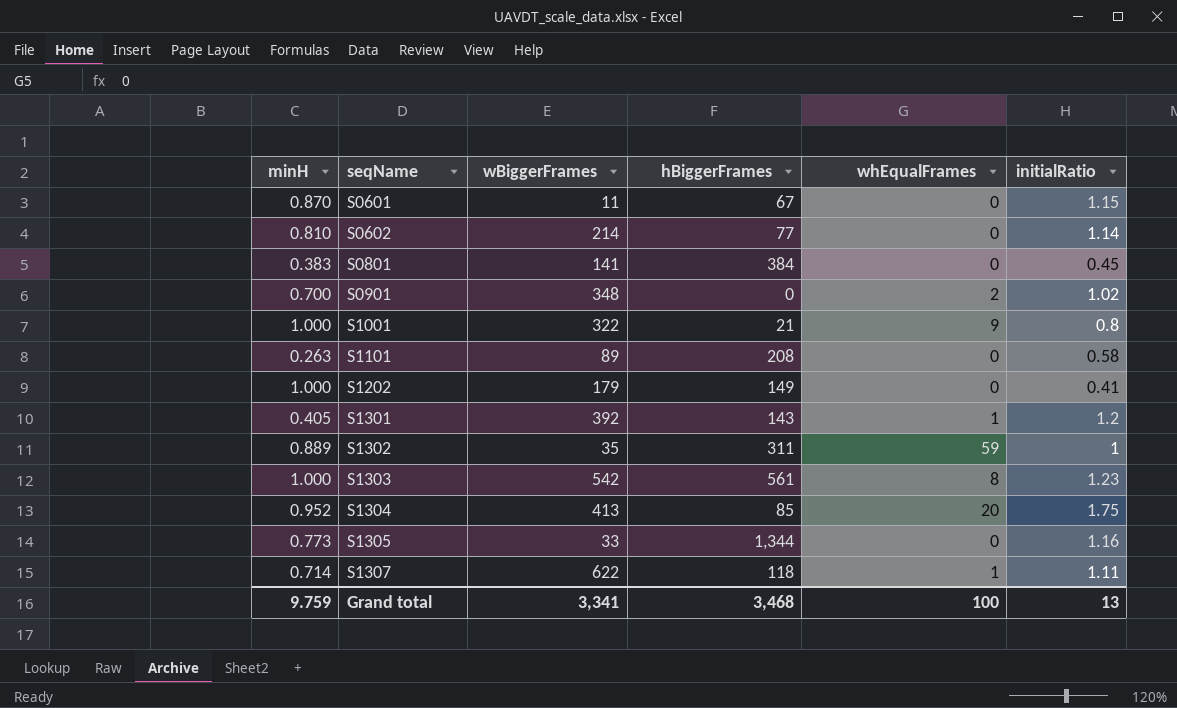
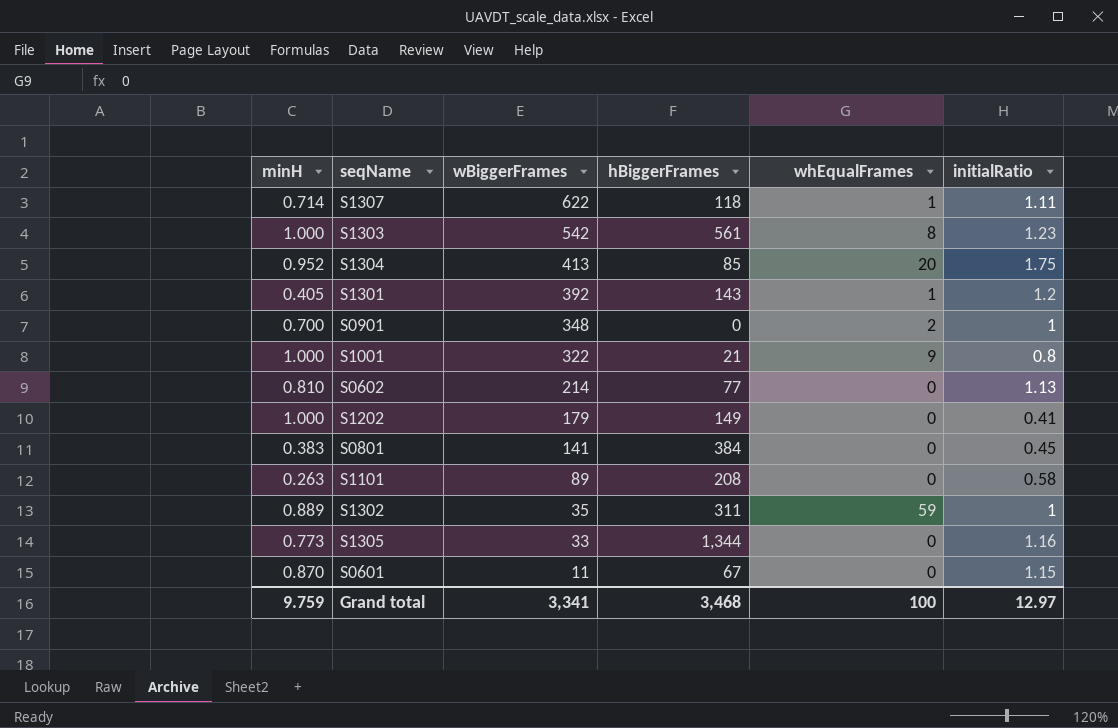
row order: seqName ascending -> wBiggerFrames descending
S0901 | initialRatio: 1.02 -> 1
S0602 | initialRatio: 1.14 -> 1.13
Grand total | initialRatio: 13 -> 12.97

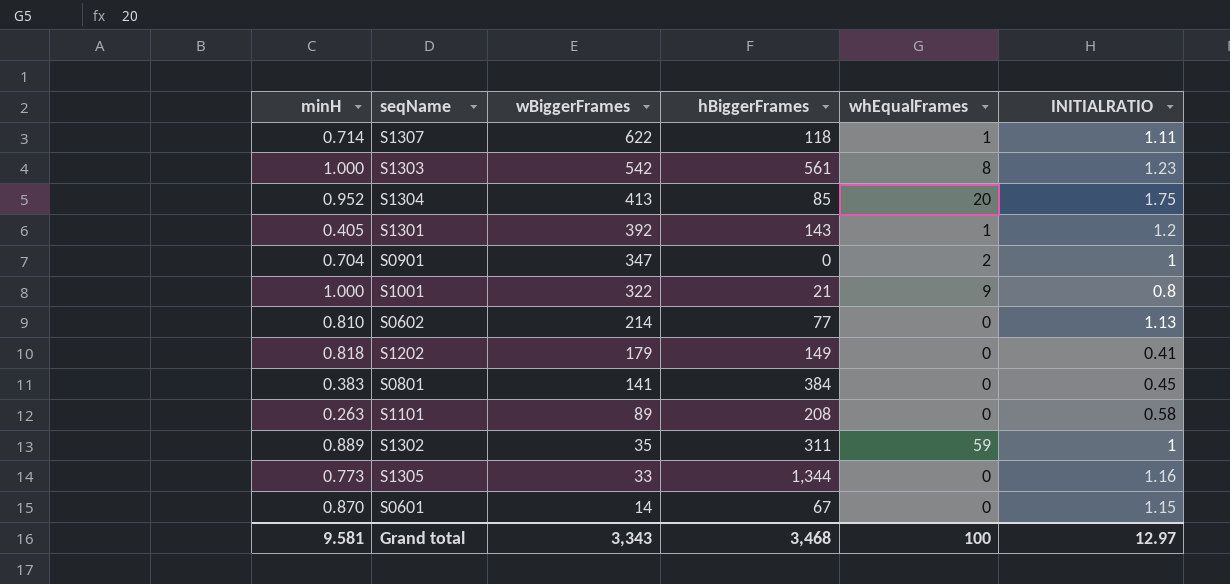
column name: initialRatio -> INITIALRATIO
S0901 | minH: 0.700 -> 0.704
S0901 | wBiggerFrames: 348 -> 347
S1202 | minH: 1.000 -> 0.818
S0601 | wBiggerFrames: 11 -> 14
Grand total | minH: 9.759 -> 9.581
Grand total | wBiggerFrames: 3,341 -> 3,343

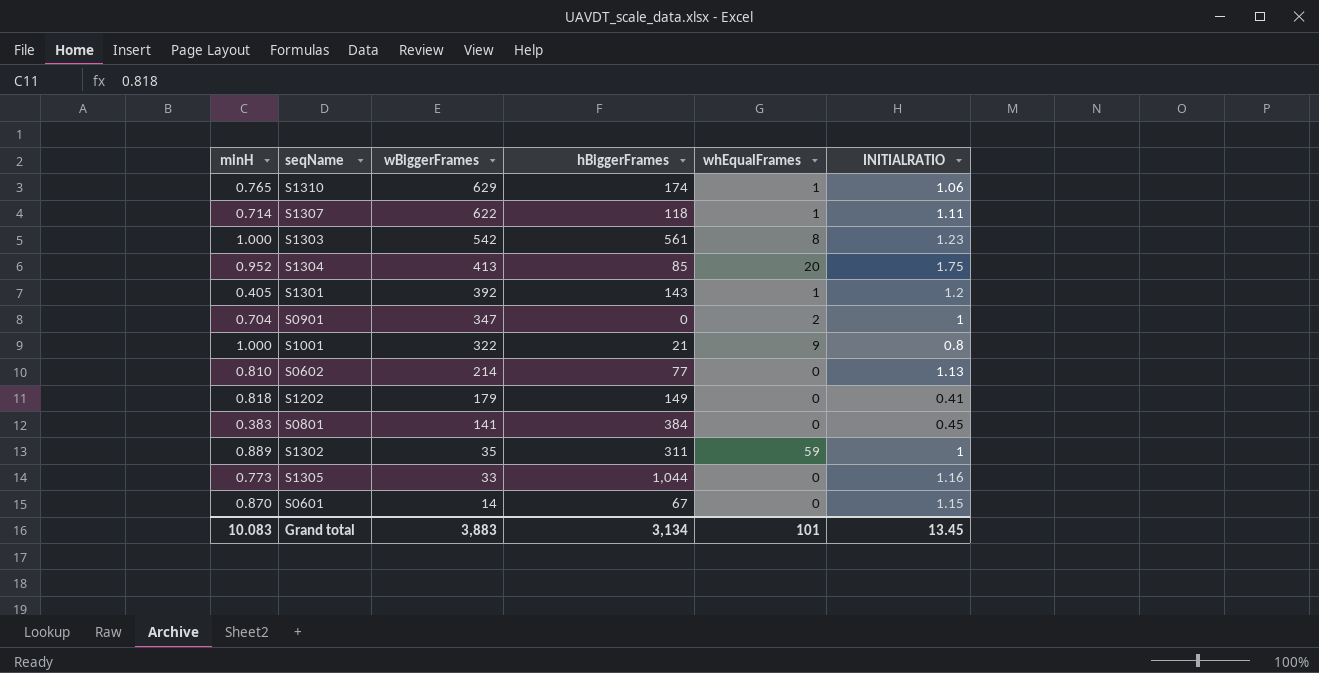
row S1101: 0.263 | 89 | 208 | 0 | 0.58 -> none
row S1310: none -> 0.765 | 629 | 174 | 1 | 1.06
S1305 | hBiggerFrames: 1,344 -> 1,044
Grand total | minH: 9.581 -> 10.083
Grand total | wBiggerFrames: 3,343 -> 3,883
Grand total | hBiggerFrames: 3,468 -> 3,134
Grand total | whEqualFrames: 100 -> 101
Grand total | INITIALRATIO: 12.97 -> 13.45

